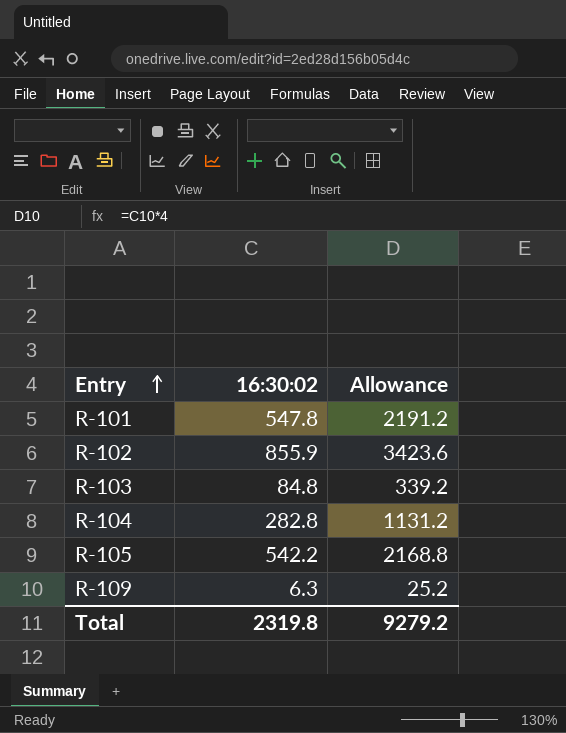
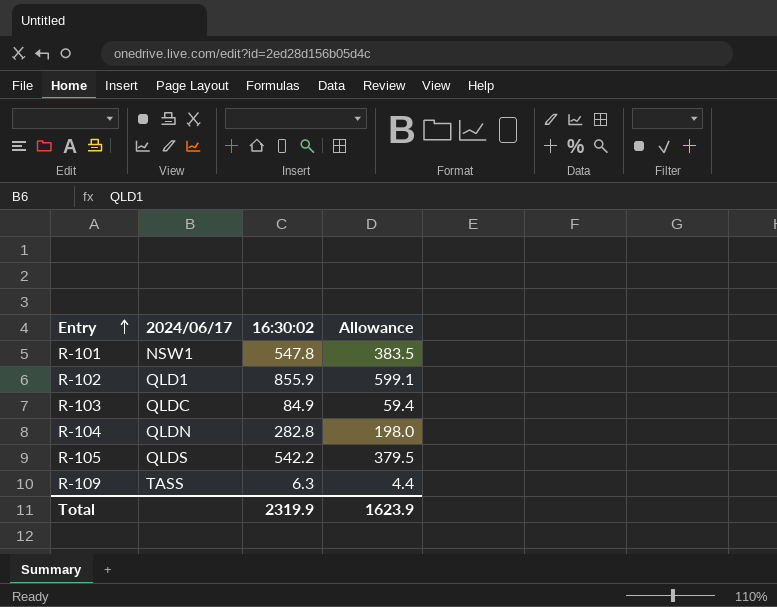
column 2024/06/17 | position: none -> 2
column Allowance | formula: [16:30:02] * 4 -> [16:30:02] * 0.7
R-103 | 16:30:02: 84.8 -> 84.9
Total | 16:30:02: 2319.8 -> 2319.9
Total | Allowance: 9279.2 -> 1623.9

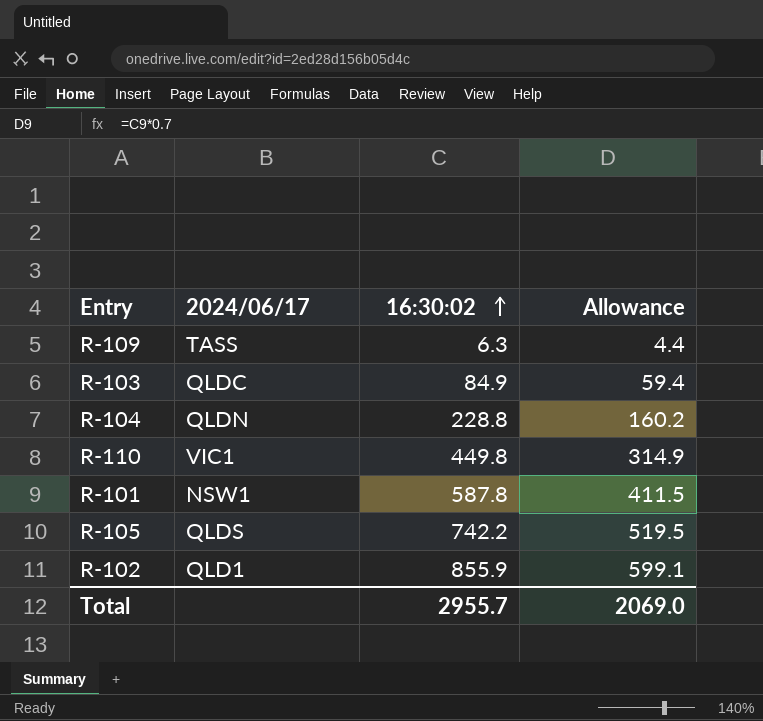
row order: Entry ascending -> 16:30:02 ascending
R-104 | 16:30:02: 282.8 -> 228.8
R-104 | Allowance: 198.0 -> 160.2
row R-110: none -> VIC1 | 449.8 | 314.9
R-101 | 16:30:02: 547.8 -> 587.8
R-101 | Allowance: 383.5 -> 411.5
R-105 | 16:30:02: 542.2 -> 742.2
R-105 | Allowance: 379.5 -> 519.5
Total | 16:30:02: 2319.9 -> 2955.7
Total | Allowance: 1623.9 -> 2069.0

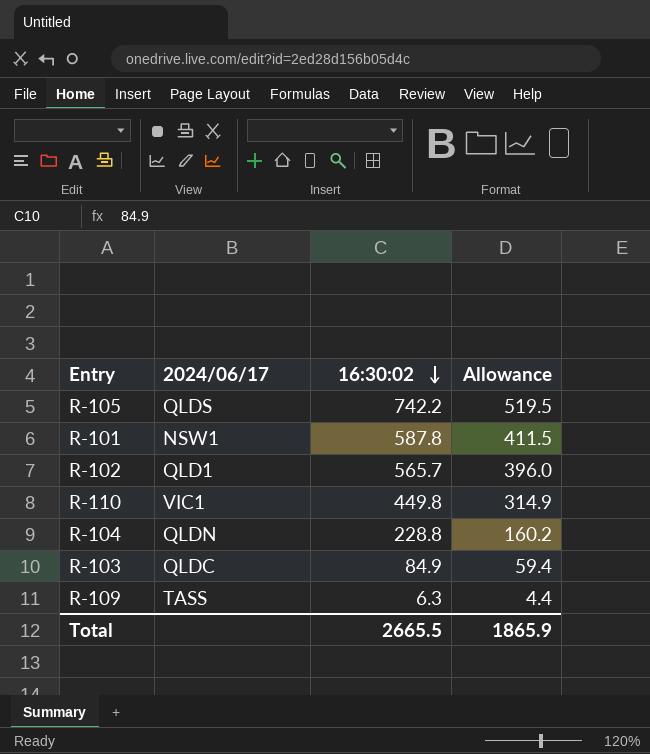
row order: 16:30:02 ascending -> 16:30:02 descending
R-102 | 16:30:02: 855.9 -> 565.7
R-102 | Allowance: 599.1 -> 396.0
Total | 16:30:02: 2955.7 -> 2665.5
Total | Allowance: 2069.0 -> 1865.9

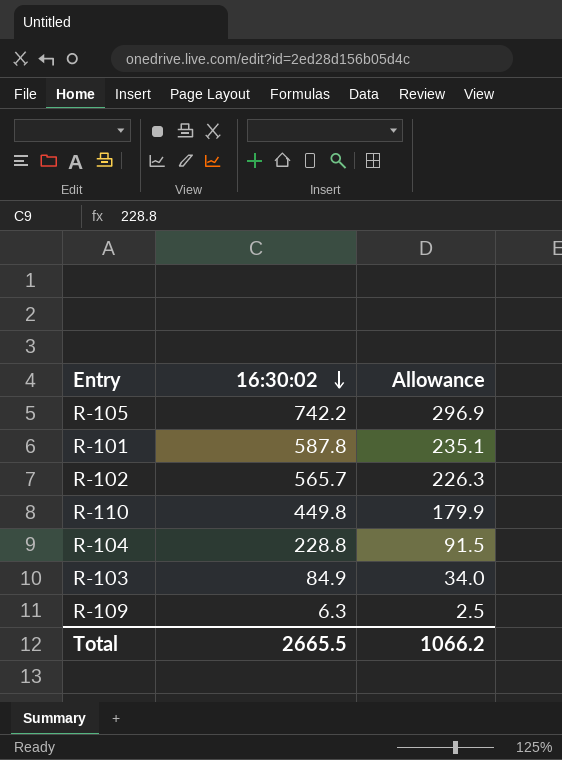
column 2024/06/17 | position: 2 -> none
column Allowance | formula: [16:30:02] * 0.7 -> [16:30:02] * 0.4
Total | Allowance: 1865.9 -> 1066.2

